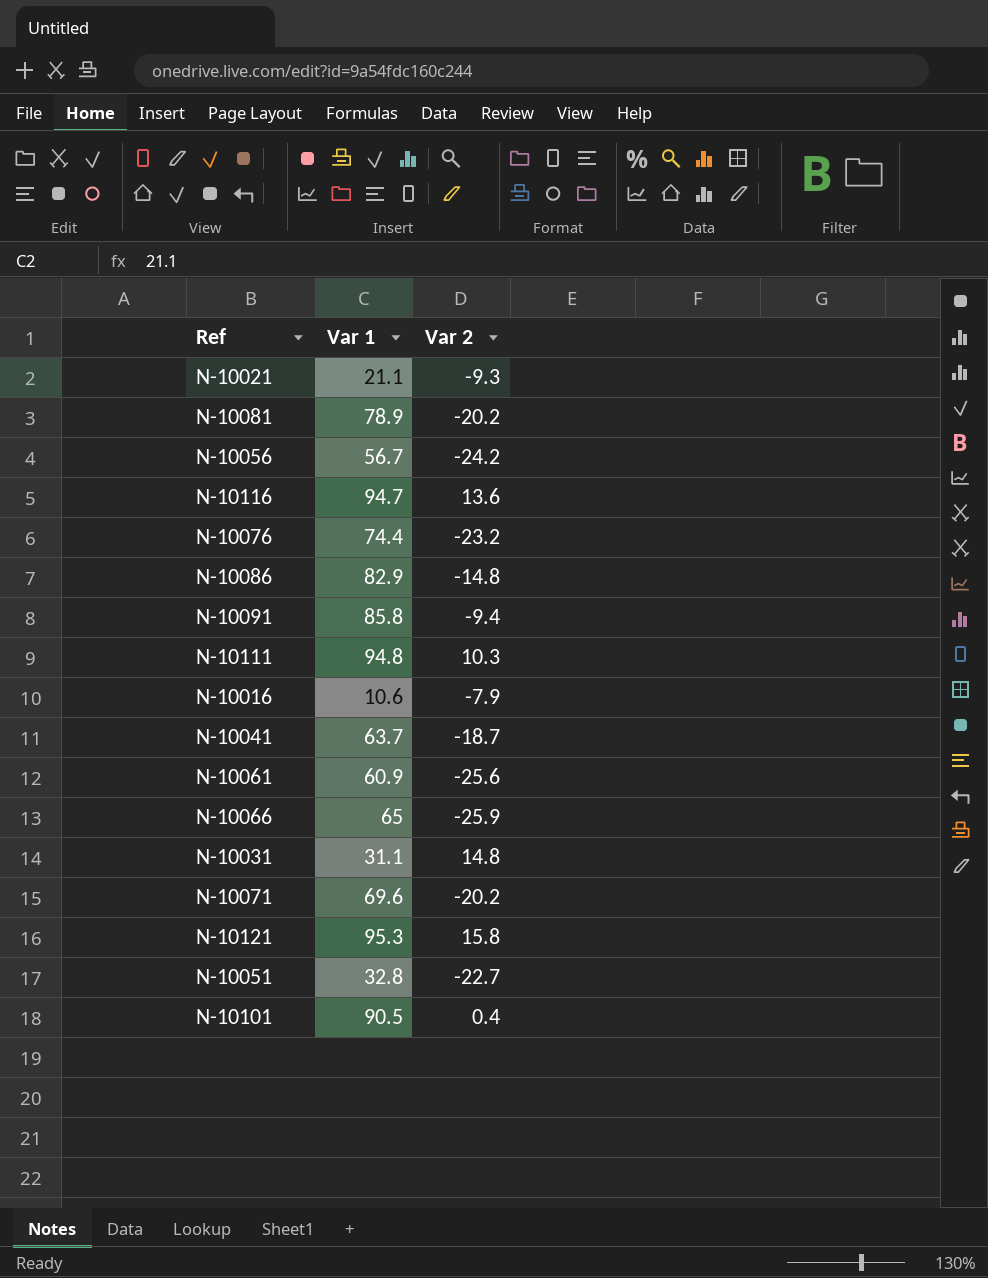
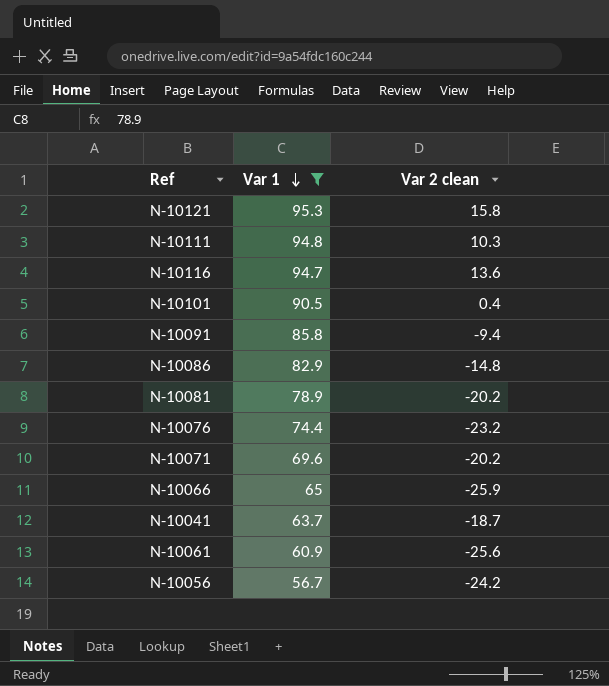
filter: none -> Var 1 >= 56.7
row order: none -> Var 1 descending
column name: Var 2 -> Var 2 clean

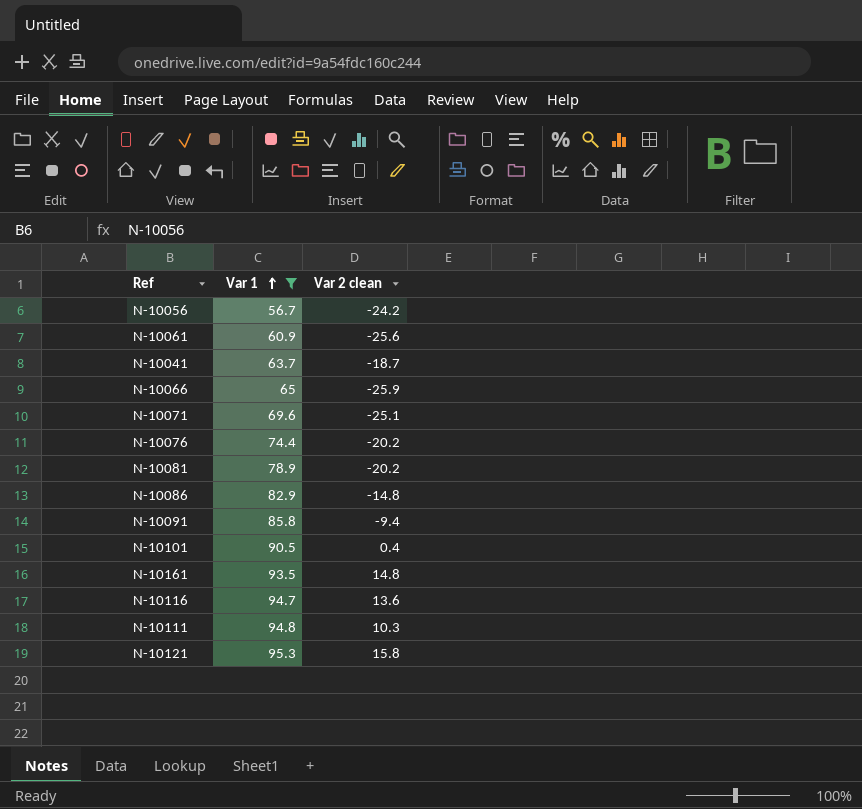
row order: Var 1 descending -> Var 1 ascending
N-10071 | Var 2 clean: -20.2 -> -25.1
N-10076 | Var 2 clean: -23.2 -> -20.2
row N-10161: none -> 93.5 | 14.8

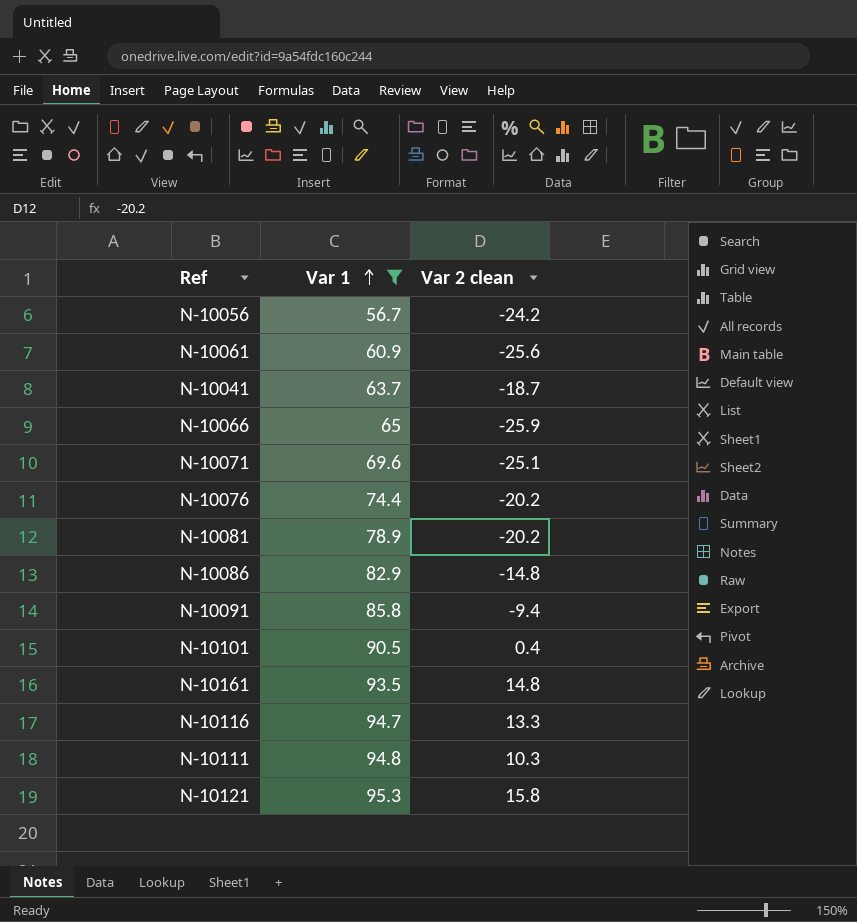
N-10116 | Var 2 clean: 13.6 -> 13.3

